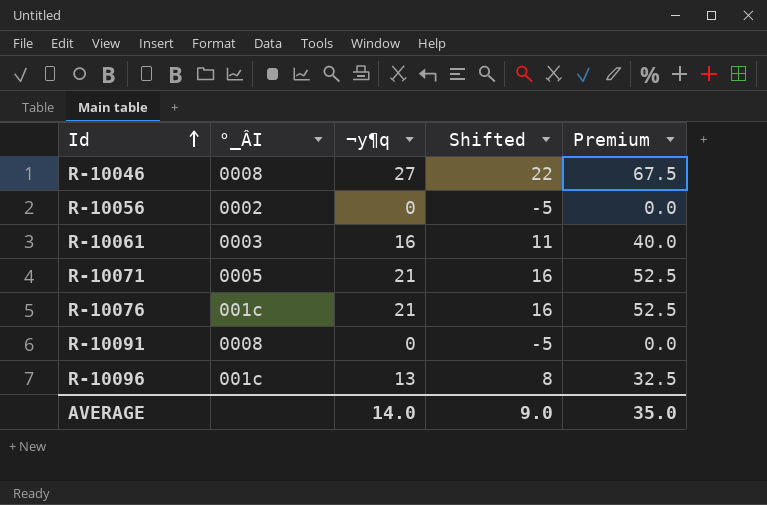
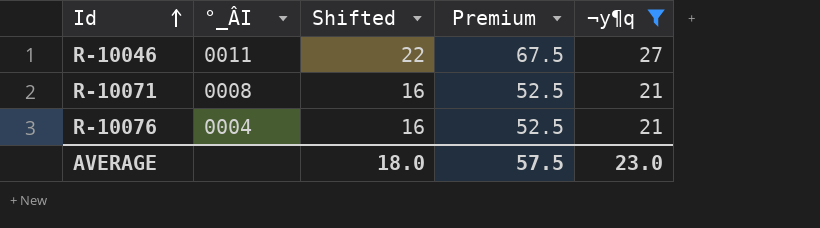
filter: none -> ¬y¶q >= 21
column ¬y¶q | position: 3 -> 5
R-10046 | °_ÂI: 0008 -> 0011
R-10071 | °_ÂI: 0005 -> 0008
R-10076 | °_ÂI: 001c -> 0004
AVERAGE | Shifted: 9.0 -> 18.0
AVERAGE | Premium: 35.0 -> 57.5
AVERAGE | ¬y¶q: 14.0 -> 23.0

